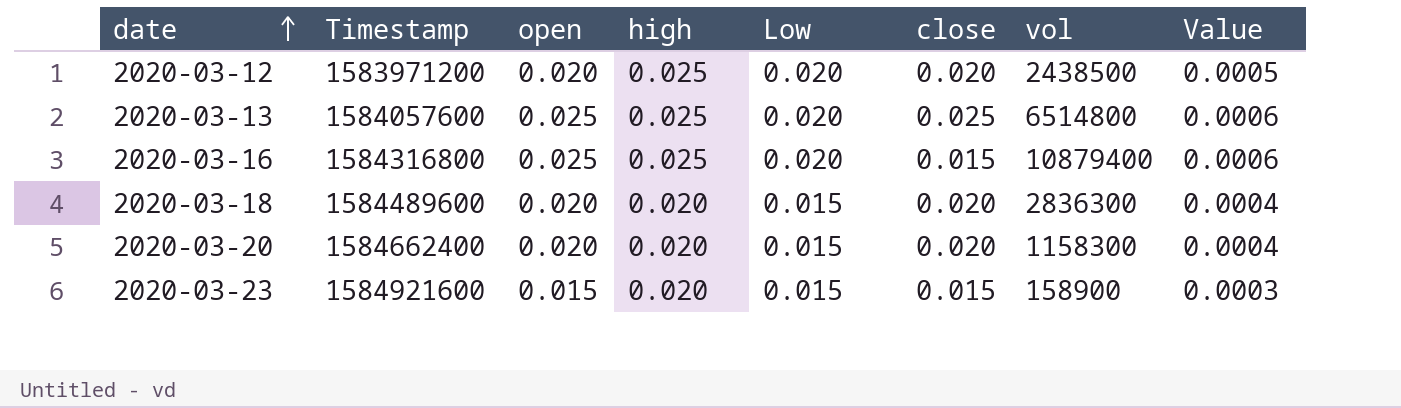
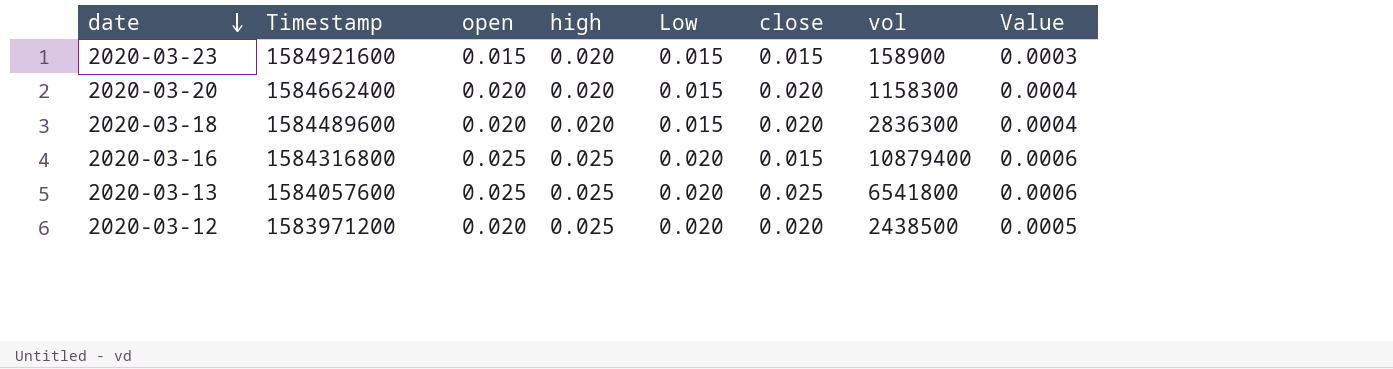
row order: date ascending -> date descending
2020-03-13 | vol: 6514800 -> 6541800

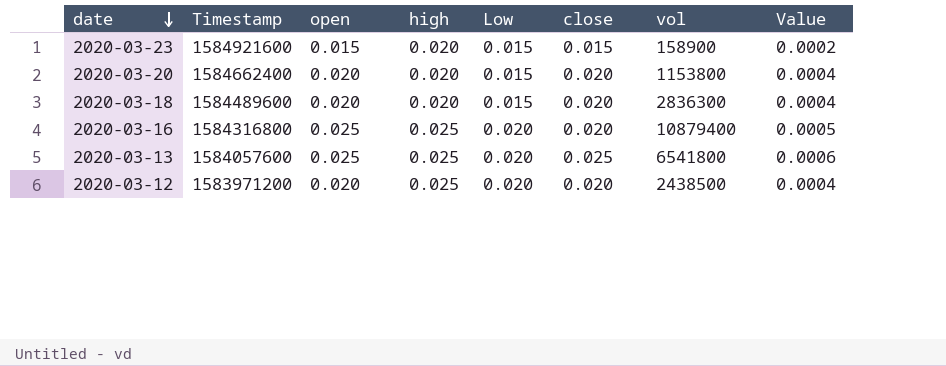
column Value | formula: [open] * [high] -> [open] * [close]
2020-03-20 | vol: 1158300 -> 1153800
2020-03-16 | close: 0.015 -> 0.020

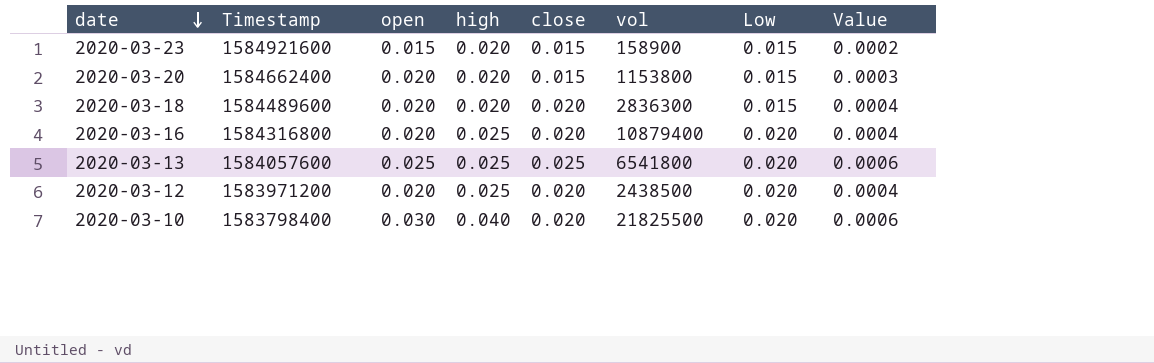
column Low | position: 5 -> 7
2020-03-20 | close: 0.020 -> 0.015
2020-03-20 | Value: 0.0004 -> 0.0003
2020-03-16 | open: 0.025 -> 0.020
2020-03-16 | Value: 0.0005 -> 0.0004
row 2020-03-10: none -> 1583798400 | 0.030 | 0.040 | 0.020 | 21825500 | 0.020 | 0.0006

